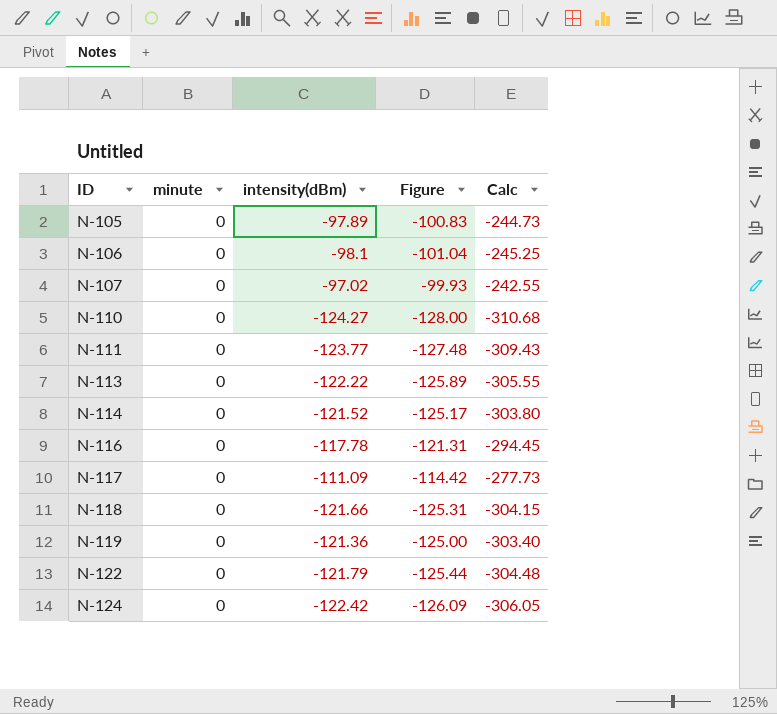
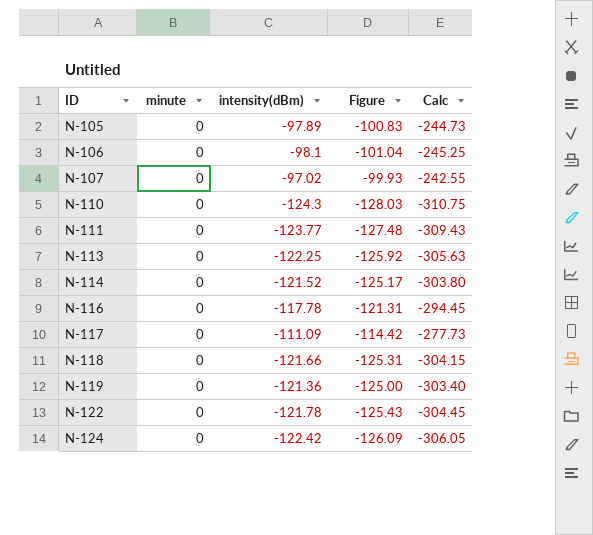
N-110 | intensity(dBm): -124.27 -> -124.3
N-110 | Figure: -128.00 -> -128.03
N-110 | Calc: -310.68 -> -310.75
N-113 | intensity(dBm): -122.22 -> -122.25
N-113 | Figure: -125.89 -> -125.92
N-113 | Calc: -305.55 -> -305.63
N-122 | intensity(dBm): -121.79 -> -121.78
N-122 | Figure: -125.44 -> -125.43
N-122 | Calc: -304.48 -> -304.45

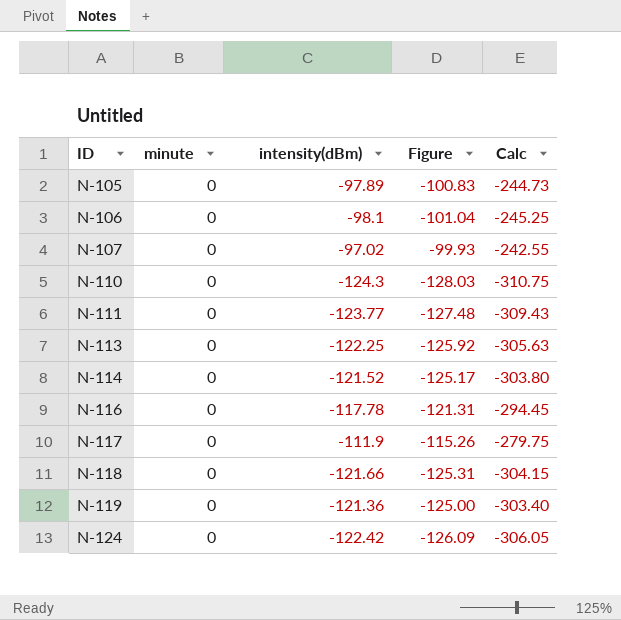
row N-122: 0 | -121.78 | -125.43 | -304.45 -> none
N-117 | intensity(dBm): -111.09 -> -111.9
N-117 | Figure: -114.42 -> -115.26
N-117 | Calc: -277.73 -> -279.75

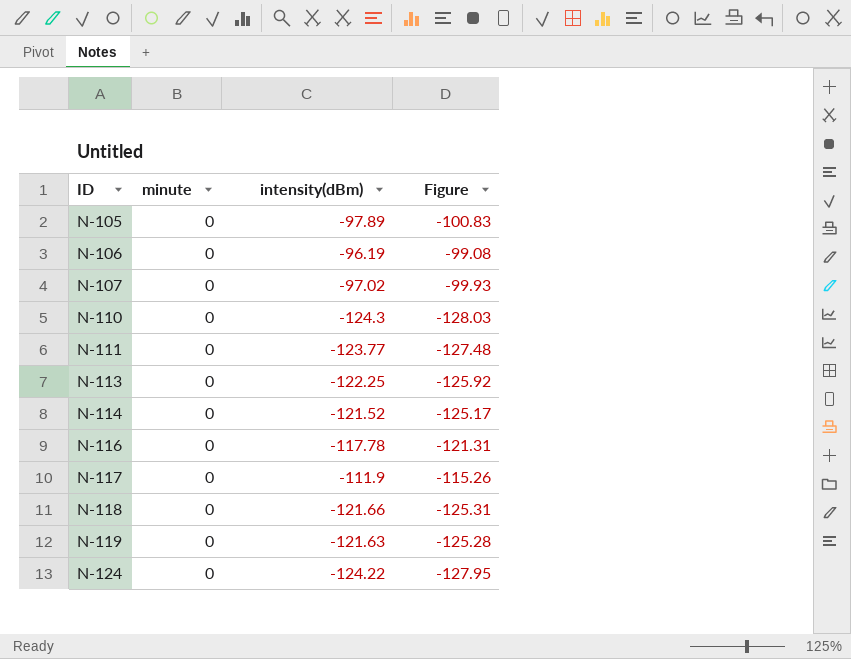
column Calc | formula: [intensity(dBm)] * 2.5 -> none
N-106 | intensity(dBm): -98.1 -> -96.19
N-106 | Figure: -101.04 -> -99.08
N-119 | intensity(dBm): -121.36 -> -121.63
N-119 | Figure: -125.00 -> -125.28
N-124 | intensity(dBm): -122.42 -> -124.22
N-124 | Figure: -126.09 -> -127.95

